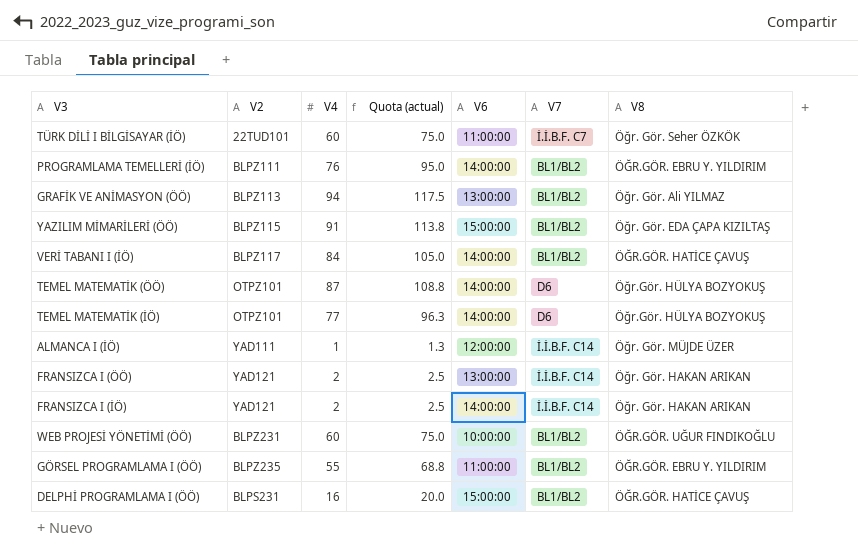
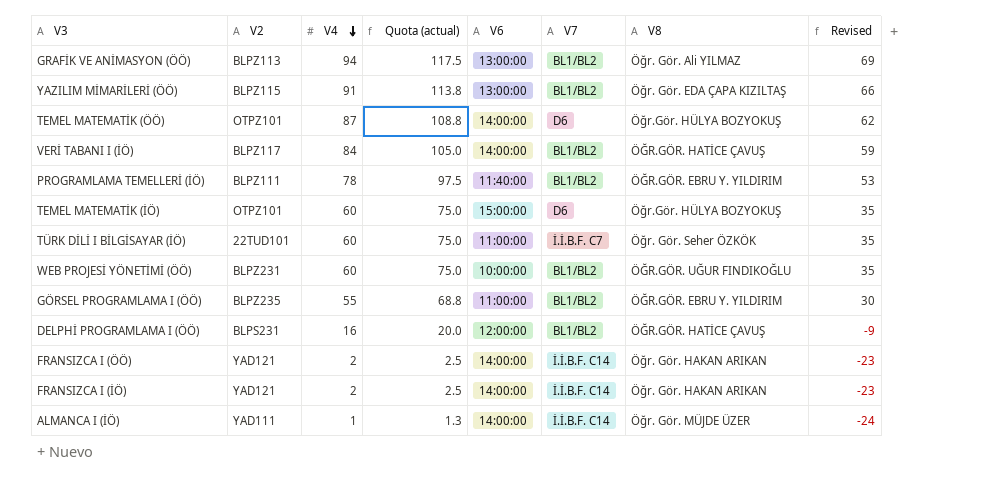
row order: none -> V4 descending
column Revised | formula: none -> [V4] - 25
YAZILIM MİMARİLERİ (ÖÖ) | V6: 15:00:00 -> 13:00:00
PROGRAMLAMA TEMELLERİ (İÖ) | V4: 76 -> 78
PROGRAMLAMA TEMELLERİ (İÖ) | Quota (actual): 95.0 -> 97.5
PROGRAMLAMA TEMELLERİ (İÖ) | V6: 14:00:00 -> 11:40:00
TEMEL MATEMATİK (İÖ) | V4: 77 -> 60
TEMEL MATEMATİK (İÖ) | Quota (actual): 96.3 -> 75.0
TEMEL MATEMATİK (İÖ) | V6: 14:00:00 -> 15:00:00
DELPHİ PROGRAMLAMA I (ÖÖ) | V6: 15:00:00 -> 12:00:00
FRANSIZCA I (ÖÖ) | V6: 13:00:00 -> 14:00:00
ALMANCA I (İÖ) | V6: 12:00:00 -> 14:00:00

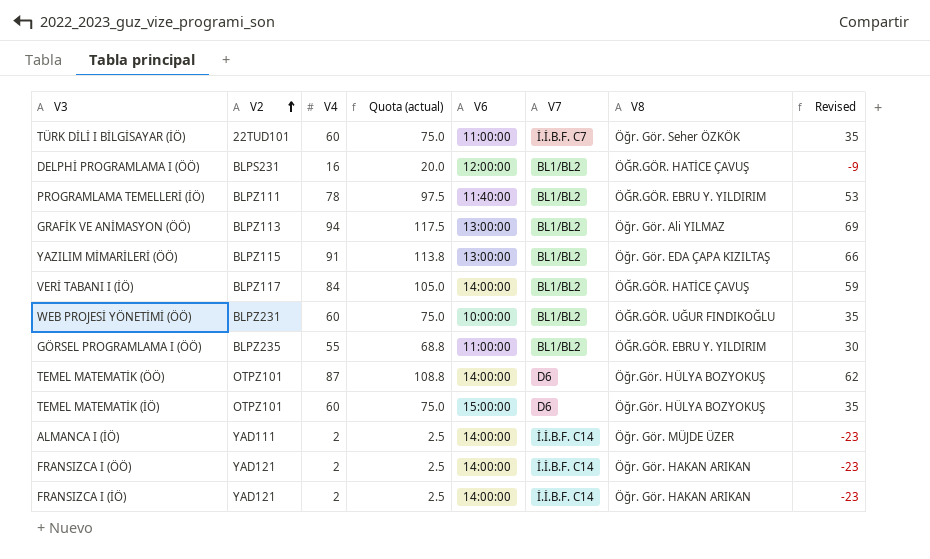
row order: V4 descending -> V2 ascending
ALMANCA I (İÖ) | V4: 1 -> 2
ALMANCA I (İÖ) | Quota (actual): 1.3 -> 2.5
ALMANCA I (İÖ) | Revised: -24 -> -23

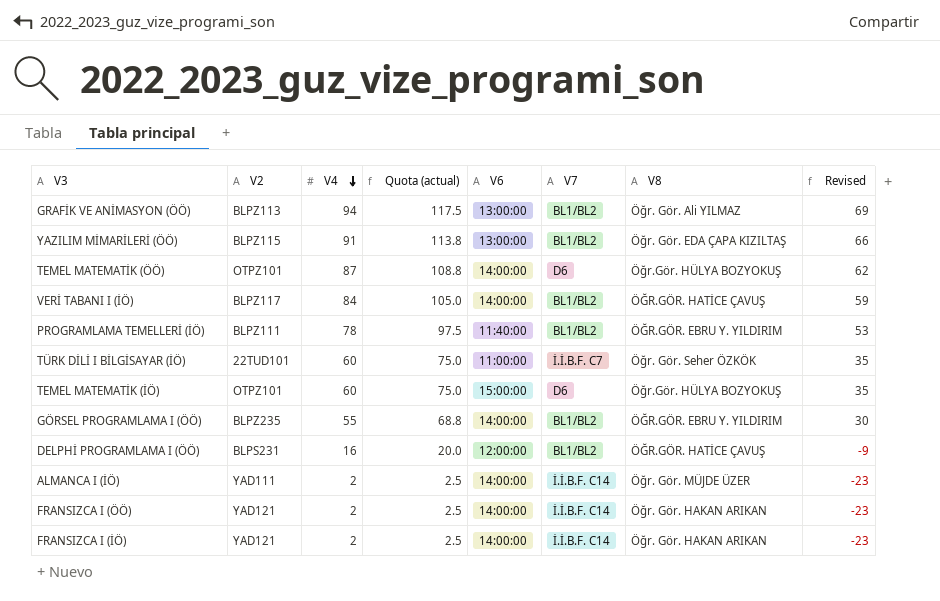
row order: V2 ascending -> V4 descending
row WEB PROJESİ YÖNETİMİ (ÖÖ): BLPZ231 | 60 | 75.0 | 10:00:00 | BL1/BL2 | ÖĞR.GÖR. UĞUR FINDIKOĞLU | 35 -> none
GÖRSEL PROGRAMLAMA I (ÖÖ) | V6: 11:00:00 -> 14:00:00

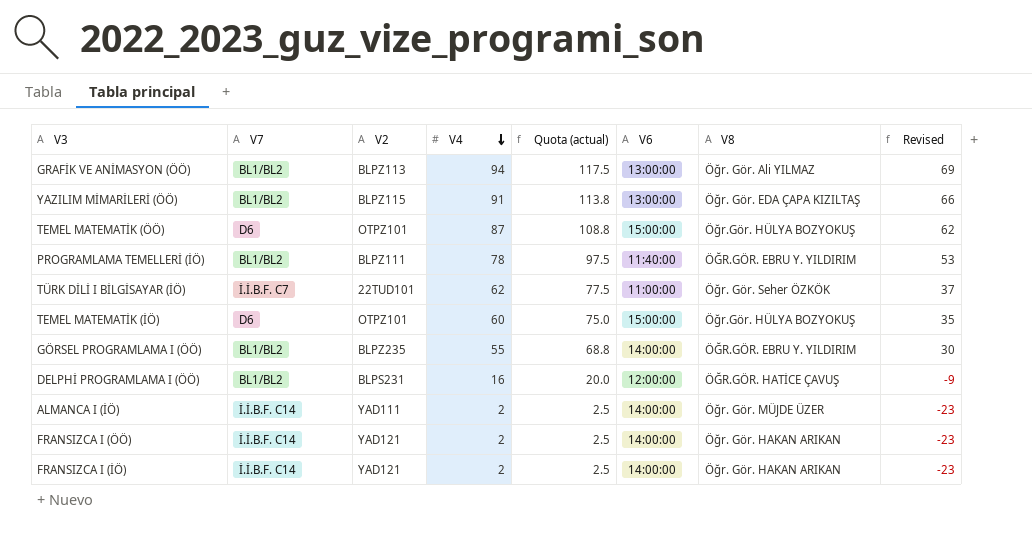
column V7 | position: 6 -> 2
row VERİ TABANI I (İÖ): BLPZ117 | 84 | 105.0 | 14:00:00 | BL1/BL2 | ÖĞR.GÖR. HATİCE ÇAVUŞ | 59 -> none
TEMEL MATEMATİK (ÖÖ) | V6: 14:00:00 -> 15:00:00
TÜRK DİLİ I BİLGİSAYAR (İÖ) | V4: 60 -> 62
TÜRK DİLİ I BİLGİSAYAR (İÖ) | Quota (actual): 75.0 -> 77.5
TÜRK DİLİ I BİLGİSAYAR (İÖ) | Revised: 35 -> 37

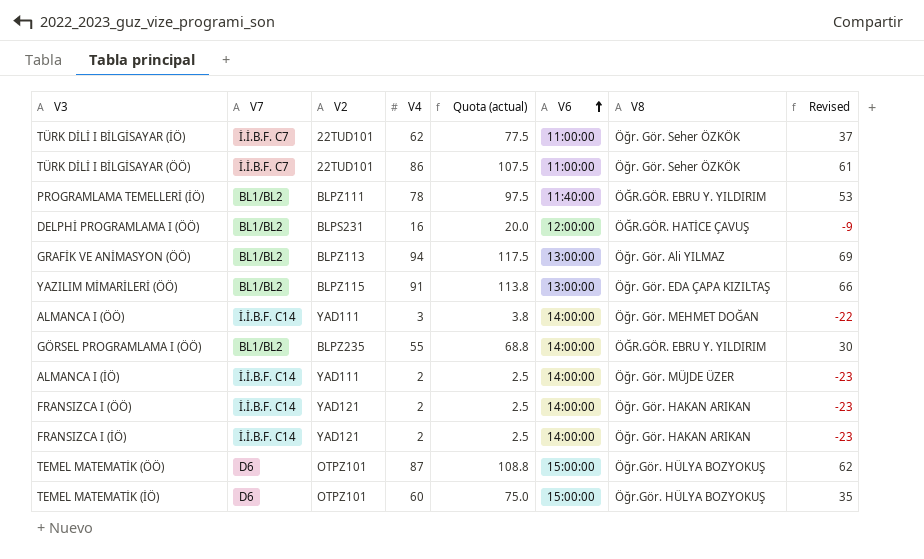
row order: V4 descending -> V6 ascending
row TÜRK DİLİ I BİLGİSAYAR (ÖÖ): none -> İ.İ.B.F. C7 | 22TUD101 | 86 | 107.5 | 11:00:00 | Öğr. Gör. Seher ÖZKÖK | 61
row ALMANCA I (ÖÖ): none -> İ.İ.B.F. C14 | YAD111 | 3 | 3.8 | 14:00:00 | Öğr. Gör. MEHMET DOĞAN | -22

